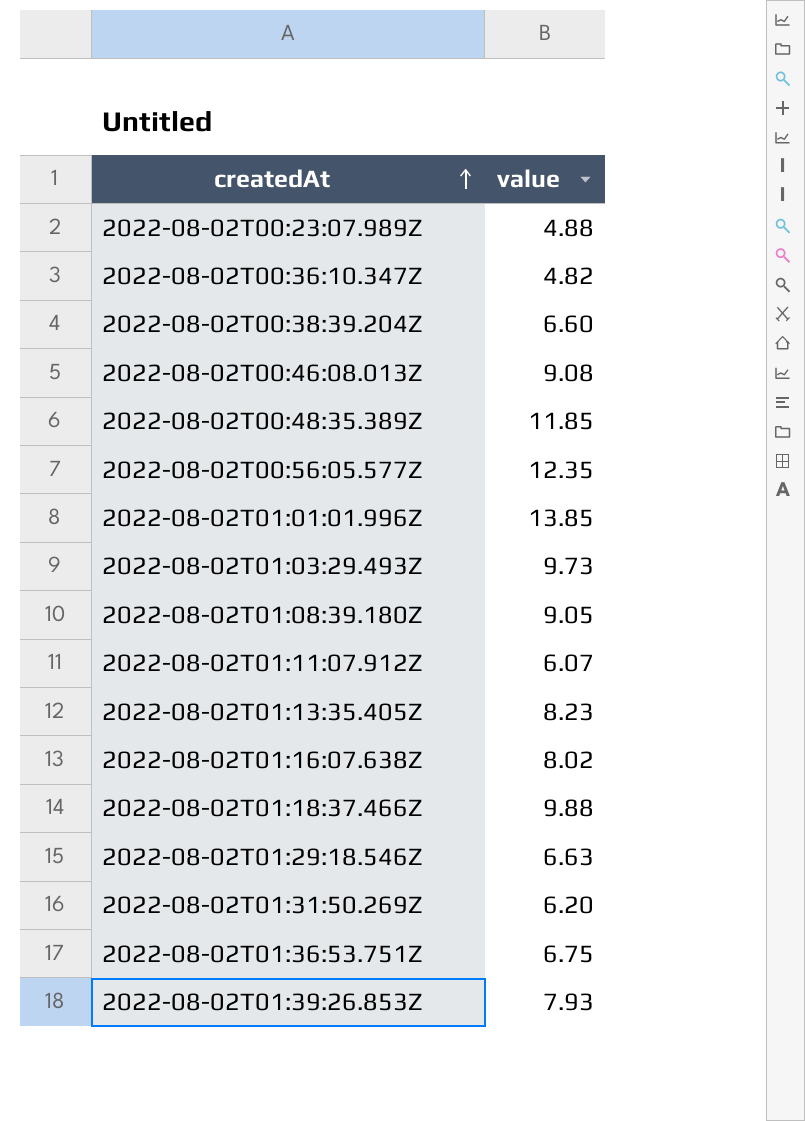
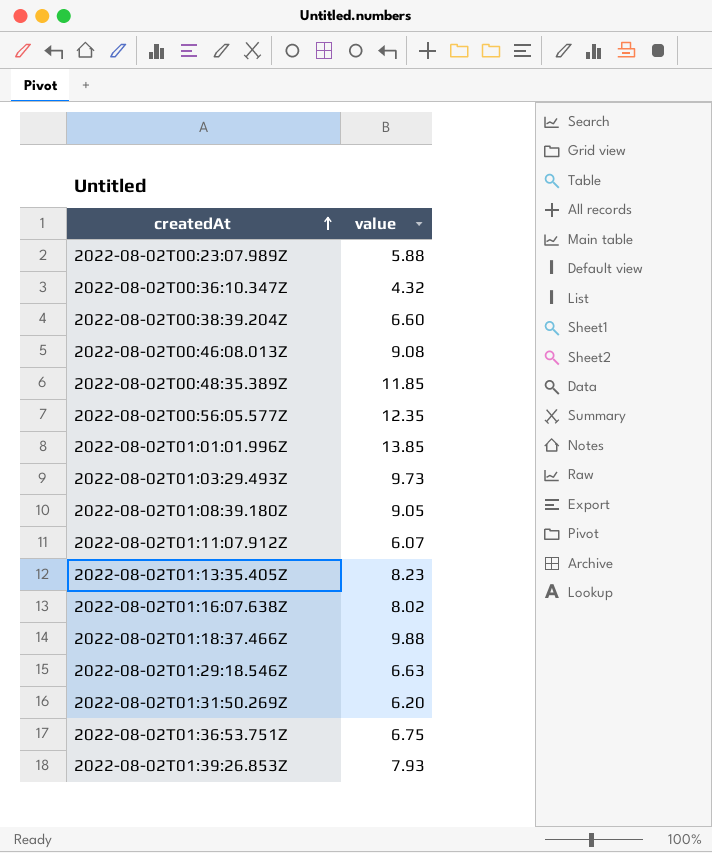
2022-08-02T00:23:07.989Z | value: 4.88 -> 5.88
2022-08-02T00:36:10.347Z | value: 4.82 -> 4.32

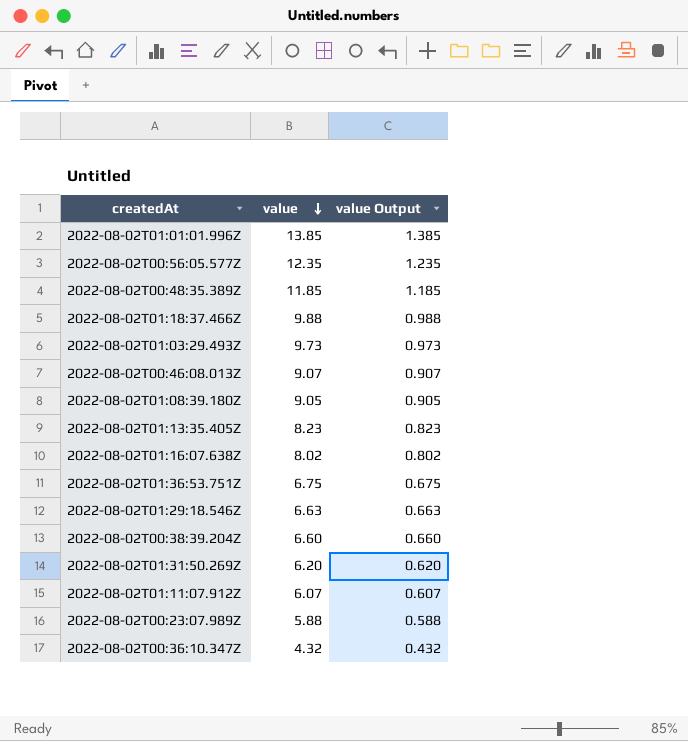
row order: createdAt ascending -> value descending
column value Output | formula: none -> [value] * 0.1
row 2022-08-02T01:39:26.853Z: 7.93 -> none
2022-08-02T00:46:08.013Z | value: 9.08 -> 9.07

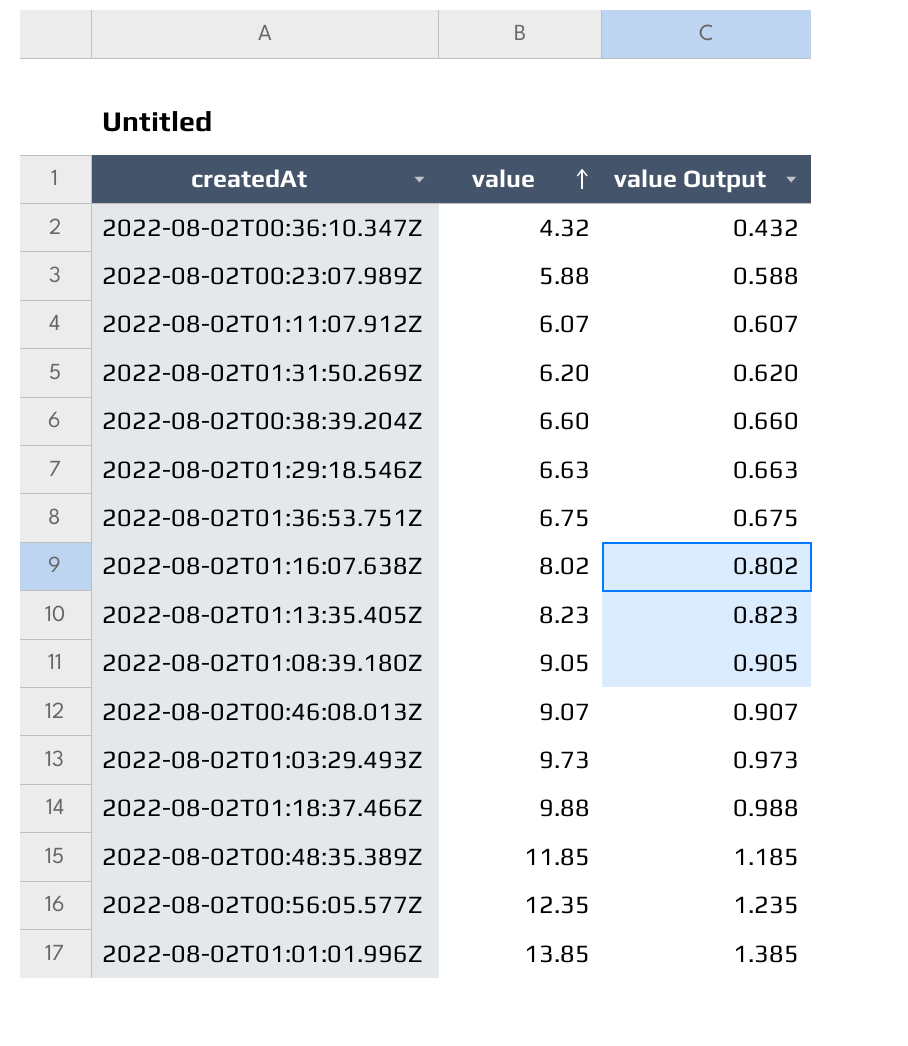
row order: value descending -> value ascending

